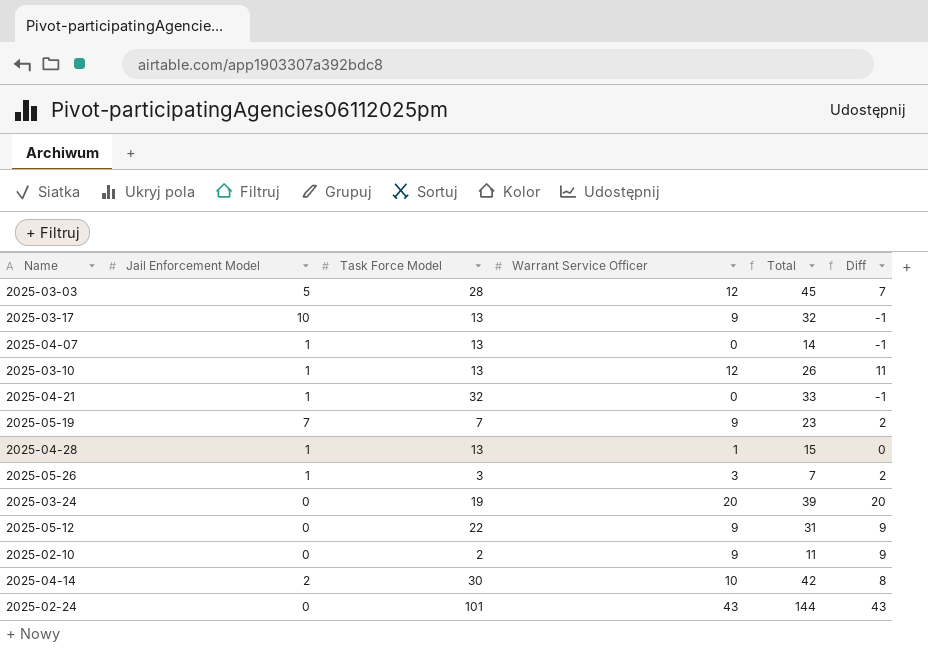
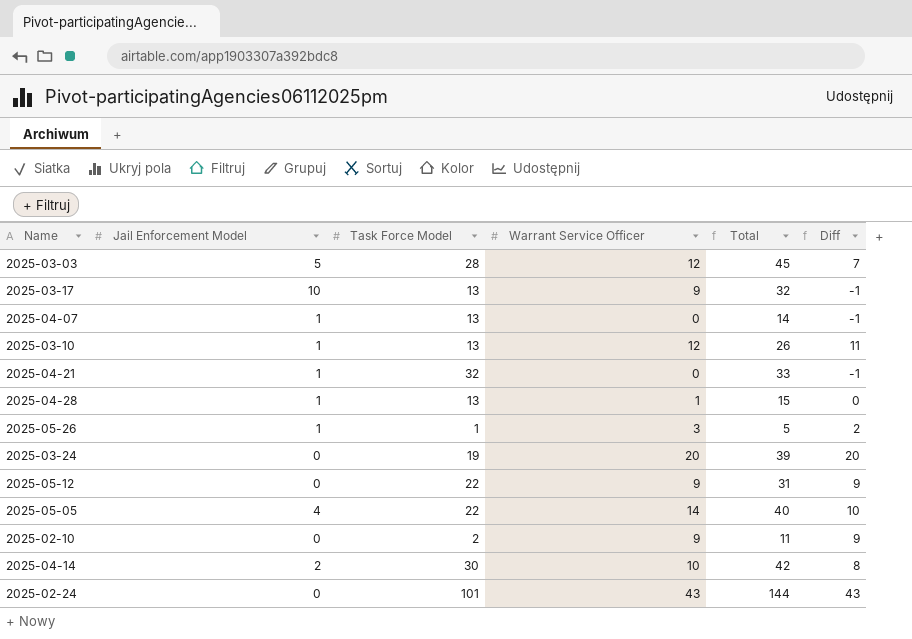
row 2025-05-19: 7 | 7 | 9 | 23 | 2 -> none
2025-05-26 | Task Force Model: 3 -> 1
2025-05-26 | Total: 7 -> 5
row 2025-05-05: none -> 4 | 22 | 14 | 40 | 10

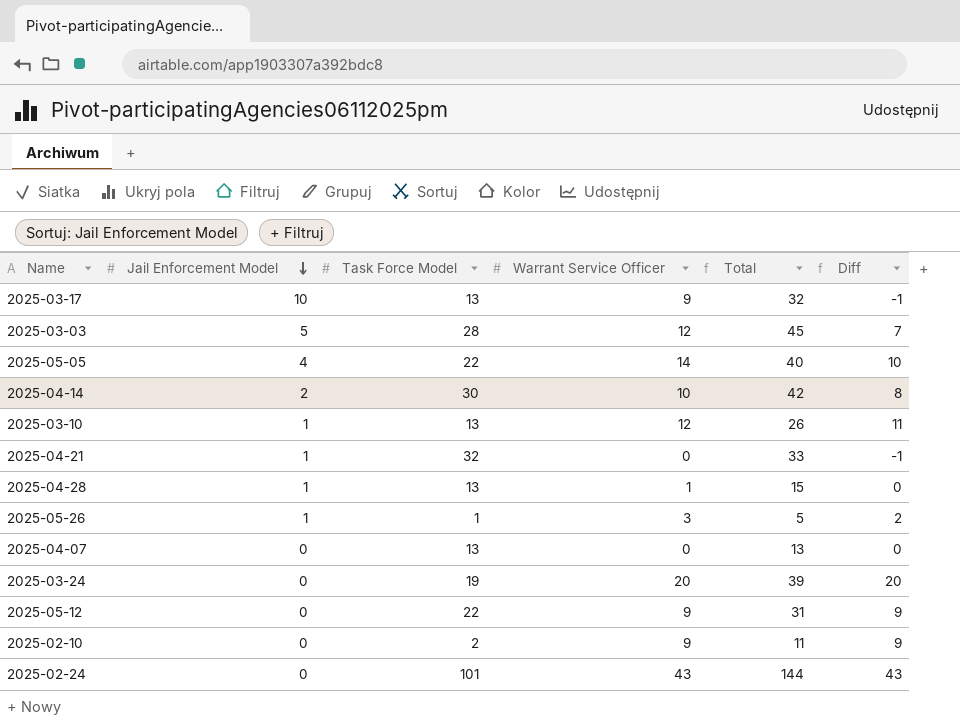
row order: none -> Jail Enforcement Model descending
2025-04-07 | Jail Enforcement Model: 1 -> 0
2025-04-07 | Total: 14 -> 13
2025-04-07 | Diff: -1 -> 0

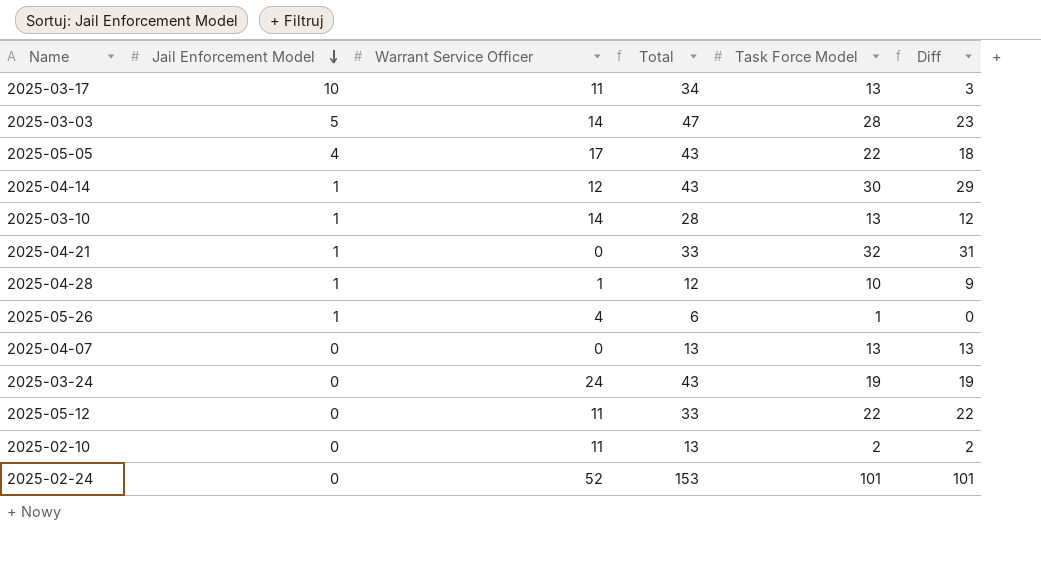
column Task Force Model | position: 3 -> 5
column Diff | formula: [Warrant Service Officer] - [Jail Enforcement Model] -> [Task Force Model] - [Jail Enforcement Model]
2025-03-17 | Warrant Service Officer: 9 -> 11
2025-03-17 | Total: 32 -> 34
2025-03-03 | Warrant Service Officer: 12 -> 14
2025-03-03 | Total: 45 -> 47
2025-05-05 | Warrant Service Officer: 14 -> 17
2025-05-05 | Total: 40 -> 43
2025-04-14 | Jail Enforcement Model: 2 -> 1
2025-04-14 | Warrant Service Officer: 10 -> 12
2025-04-14 | Total: 42 -> 43
2025-03-10 | Warrant Service Officer: 12 -> 14
2025-03-10 | Total: 26 -> 28
2025-04-28 | Total: 15 -> 12
2025-04-28 | Task Force Model: 13 -> 10
2025-05-26 | Warrant Service Officer: 3 -> 4
2025-05-26 | Total: 5 -> 6
2025-03-24 | Warrant Service Officer: 20 -> 24
2025-03-24 | Total: 39 -> 43
2025-05-12 | Warrant Service Officer: 9 -> 11
2025-05-12 | Total: 31 -> 33
2025-02-10 | Warrant Service Officer: 9 -> 11
2025-02-10 | Total: 11 -> 13
2025-02-24 | Warrant Service Officer: 43 -> 52
2025-02-24 | Total: 144 -> 153

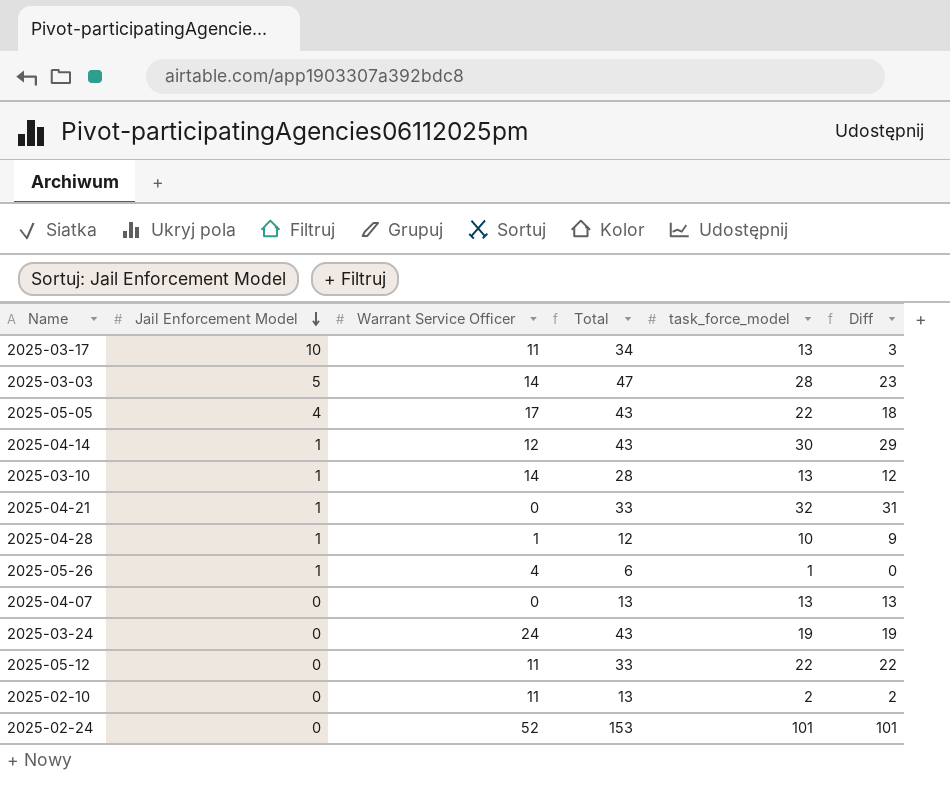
column name: Task Force Model -> task_force_model

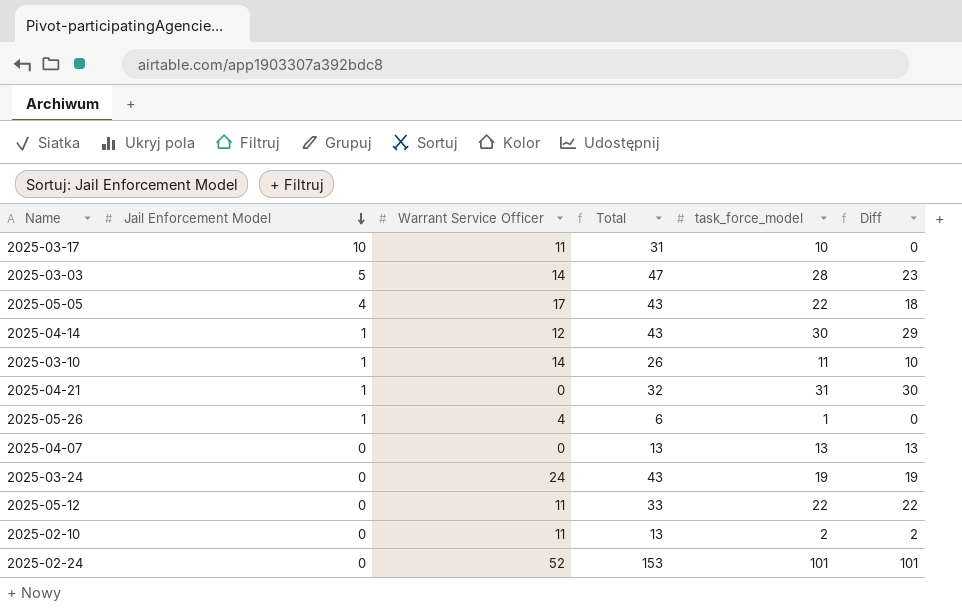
row 2025-04-28: 1 | 1 | 12 | 10 | 9 -> none
2025-03-17 | Total: 34 -> 31
2025-03-17 | task_force_model: 13 -> 10
2025-03-17 | Diff: 3 -> 0
2025-03-10 | Total: 28 -> 26
2025-03-10 | task_force_model: 13 -> 11
2025-03-10 | Diff: 12 -> 10
2025-04-21 | Total: 33 -> 32
2025-04-21 | task_force_model: 32 -> 31
2025-04-21 | Diff: 31 -> 30

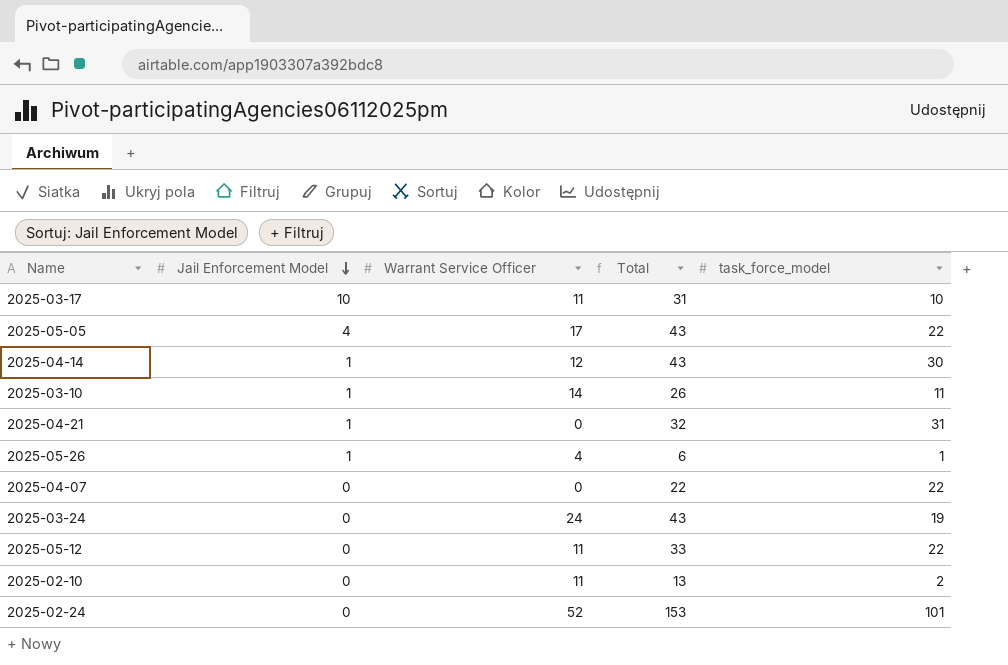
column Diff | formula: [task_force_model] - [Jail Enforcement Model] -> none
row 2025-03-03: 5 | 14 | 47 | 28 | 23 -> none
2025-04-07 | Total: 13 -> 22
2025-04-07 | task_force_model: 13 -> 22

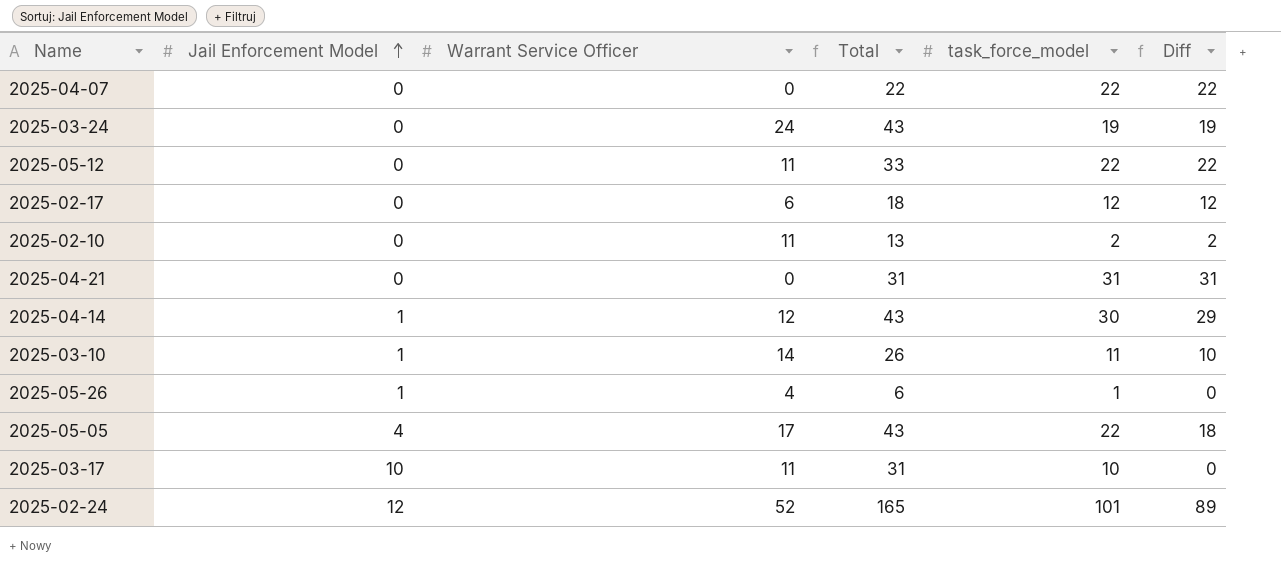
row order: Jail Enforcement Model descending -> Jail Enforcement Model ascending
column Diff | formula: none -> [task_force_model] - [Jail Enforcement Model]
row 2025-02-17: none -> 0 | 6 | 18 | 12 | 12
2025-04-21 | Jail Enforcement Model: 1 -> 0
2025-04-21 | Total: 32 -> 31
2025-02-24 | Jail Enforcement Model: 0 -> 12
2025-02-24 | Total: 153 -> 165

